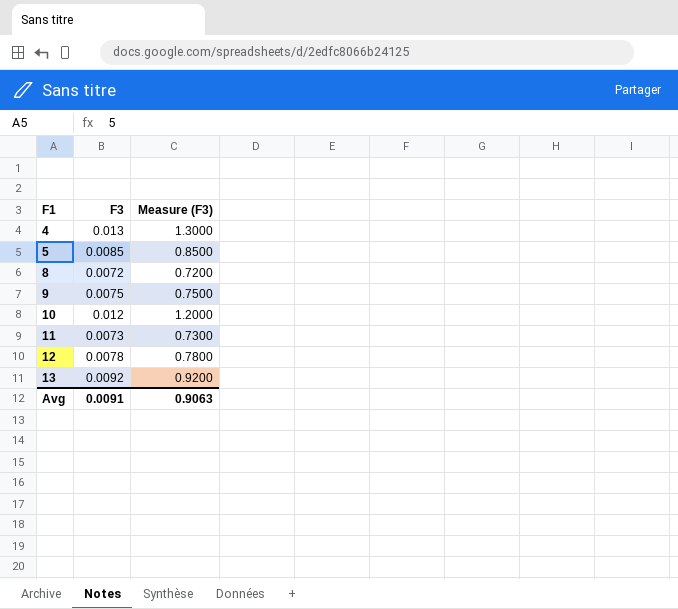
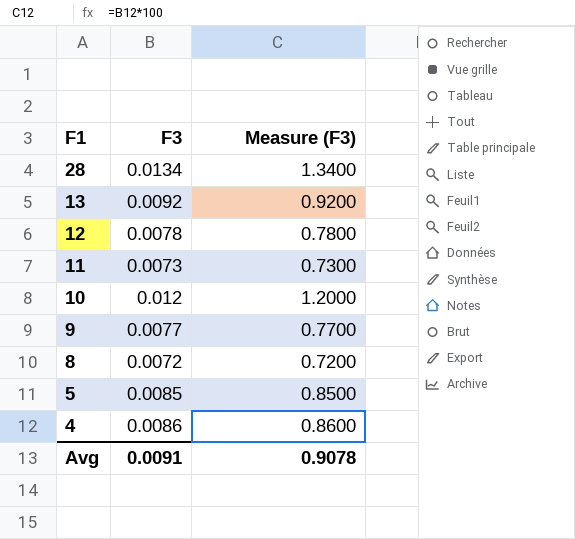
row order: F1 ascending -> F1 descending
row 28: none -> 0.0134 | 1.3400
9 | F3: 0.0075 -> 0.0077
9 | Measure (F3): 0.7500 -> 0.7700
4 | F3: 0.013 -> 0.0086
4 | Measure (F3): 1.3000 -> 0.8600
Avg | Measure (F3): 0.9063 -> 0.9078

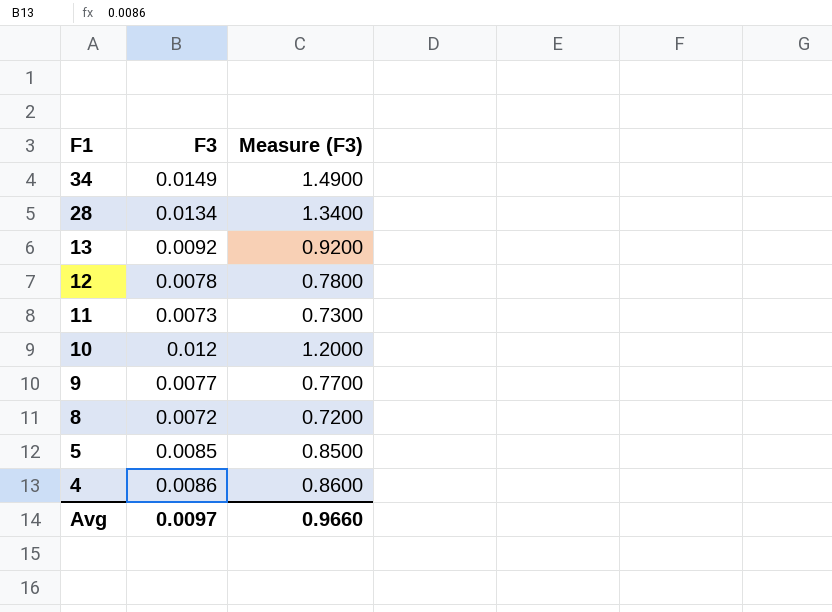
row 34: none -> 0.0149 | 1.4900
Avg | F3: 0.0091 -> 0.0097
Avg | Measure (F3): 0.9078 -> 0.9660

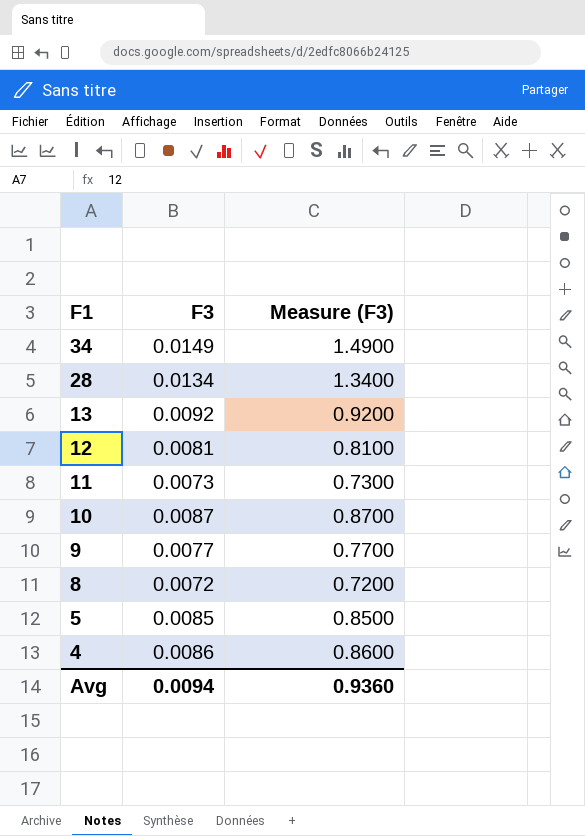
12 | F3: 0.0078 -> 0.0081
12 | Measure (F3): 0.7800 -> 0.8100
10 | F3: 0.012 -> 0.0087
10 | Measure (F3): 1.2000 -> 0.8700
Avg | F3: 0.0097 -> 0.0094
Avg | Measure (F3): 0.9660 -> 0.9360

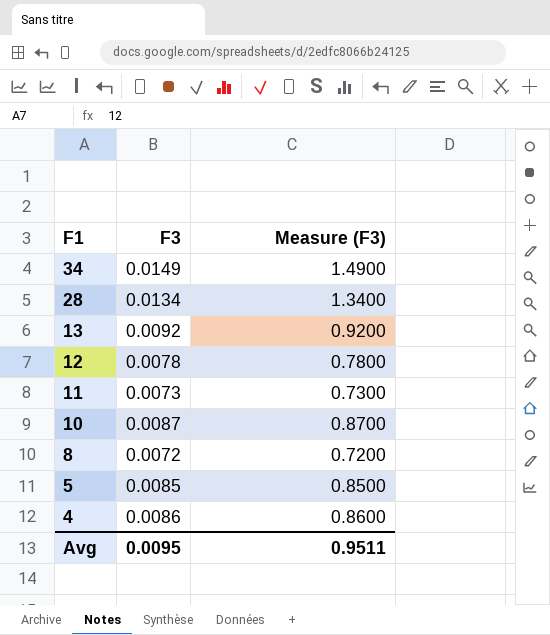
row 9: 0.0077 | 0.7700 -> none
12 | F3: 0.0081 -> 0.0078
12 | Measure (F3): 0.8100 -> 0.7800
Avg | F3: 0.0094 -> 0.0095
Avg | Measure (F3): 0.9360 -> 0.9511

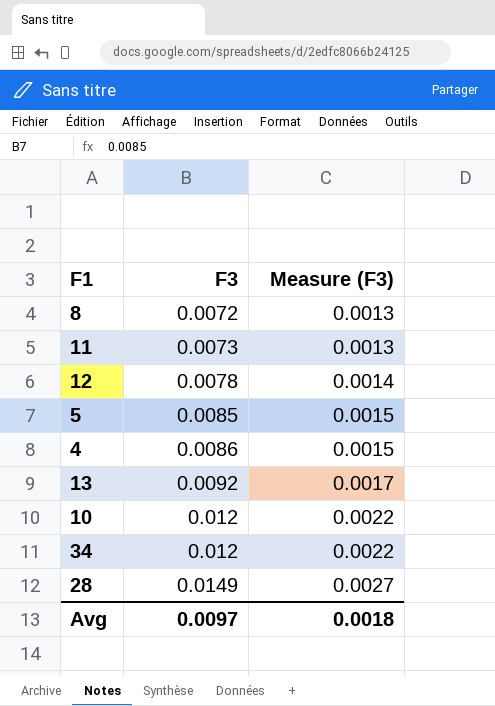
row order: F1 descending -> F3 ascending
column Measure (F3) | formula: [F3] * 100 -> [F3] * 0.18
10 | F3: 0.0087 -> 0.012
34 | F3: 0.0149 -> 0.012
28 | F3: 0.0134 -> 0.0149
Avg | F3: 0.0095 -> 0.0097
Avg | Measure (F3): 0.9511 -> 0.0018

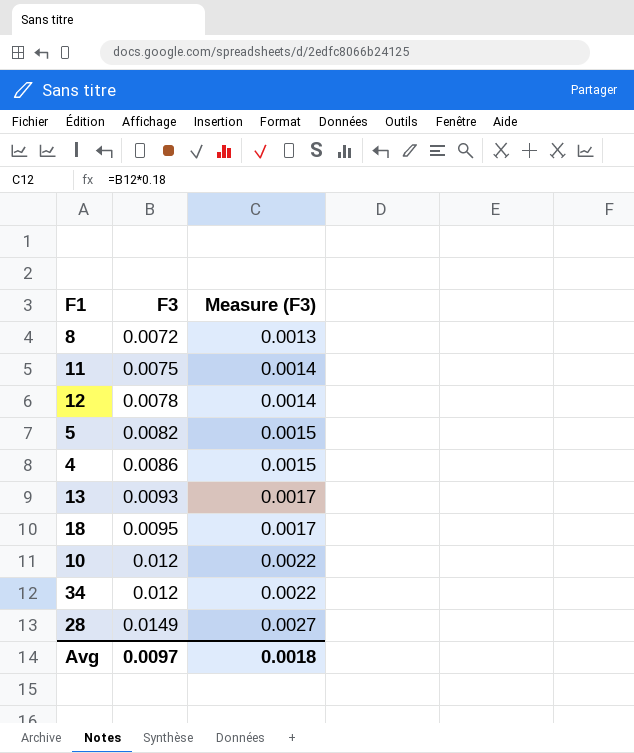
11 | F3: 0.0073 -> 0.0075
11 | Measure (F3): 0.0013 -> 0.0014
5 | F3: 0.0085 -> 0.0082
13 | F3: 0.0092 -> 0.0093
row 18: none -> 0.0095 | 0.0017

